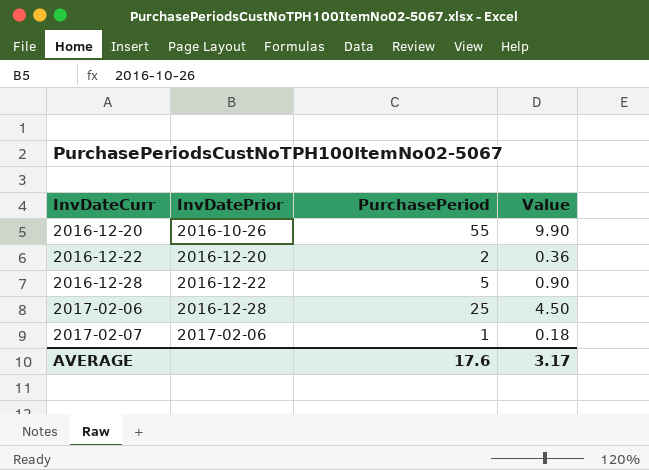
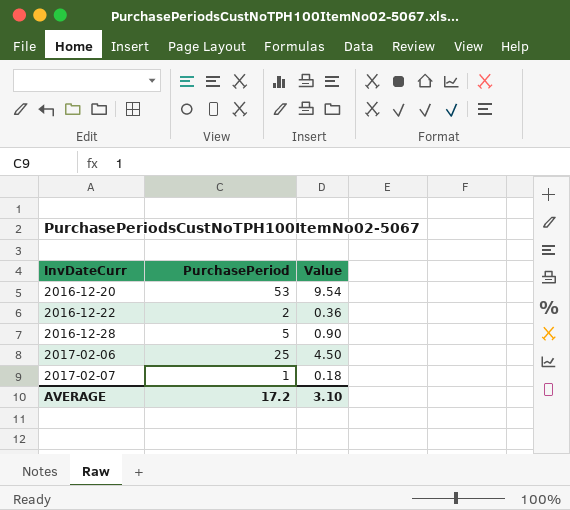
column InvDatePrior | position: 2 -> none
2016-12-20 | PurchasePeriod: 55 -> 53
2016-12-20 | Value: 9.90 -> 9.54
AVERAGE | PurchasePeriod: 17.6 -> 17.2
AVERAGE | Value: 3.17 -> 3.10

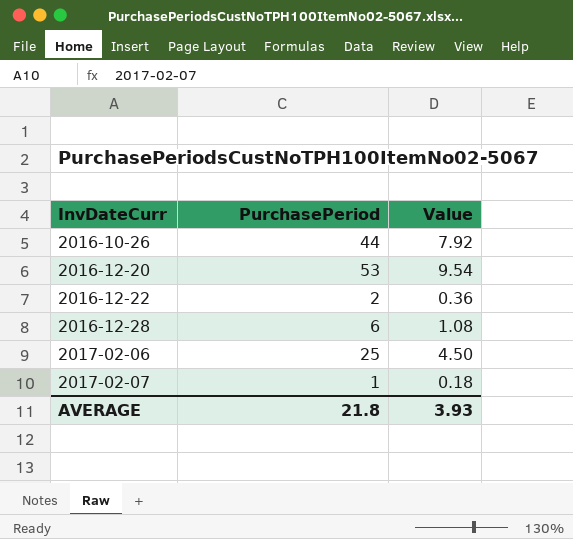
row 2016-10-26: none -> 44 | 7.92
2016-12-28 | PurchasePeriod: 5 -> 6
2016-12-28 | Value: 0.90 -> 1.08
AVERAGE | PurchasePeriod: 17.2 -> 21.8
AVERAGE | Value: 3.10 -> 3.93

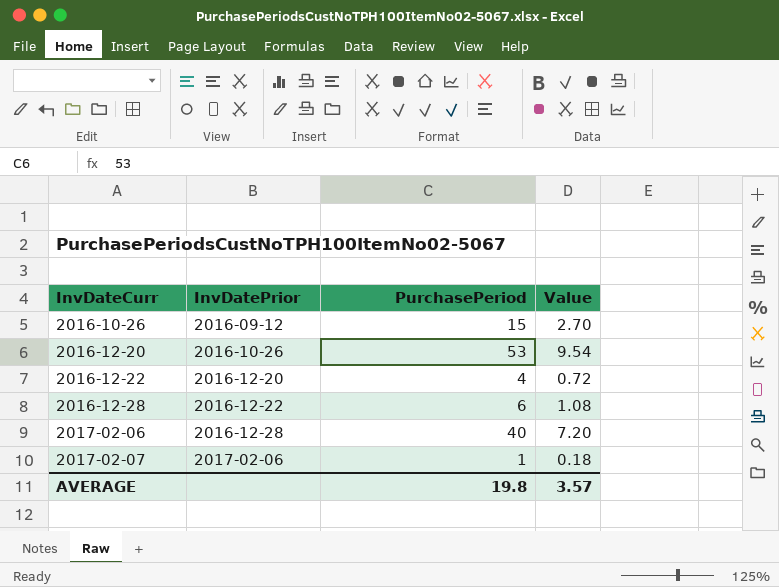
column InvDatePrior | position: none -> 2
2016-10-26 | PurchasePeriod: 44 -> 15
2016-10-26 | Value: 7.92 -> 2.70
2016-12-22 | PurchasePeriod: 2 -> 4
2016-12-22 | Value: 0.36 -> 0.72
2017-02-06 | PurchasePeriod: 25 -> 40
2017-02-06 | Value: 4.50 -> 7.20
AVERAGE | PurchasePeriod: 21.8 -> 19.8
AVERAGE | Value: 3.93 -> 3.57

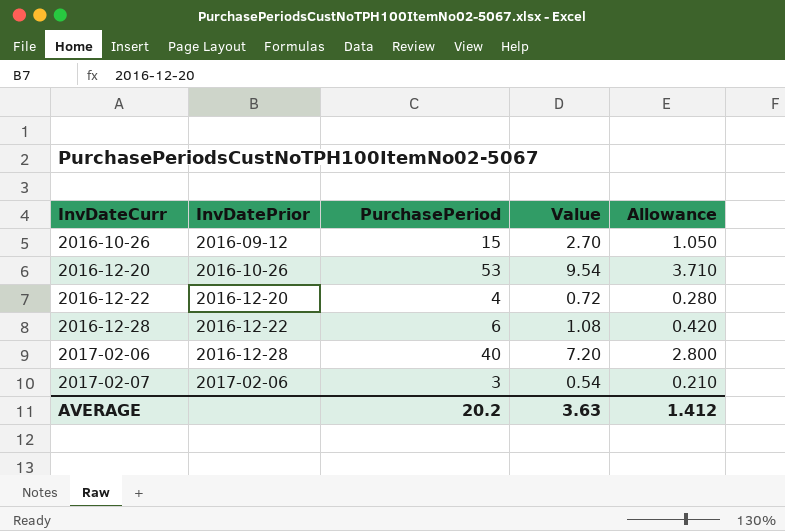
column Allowance | formula: none -> [PurchasePeriod] * 0.07
2017-02-07 | PurchasePeriod: 1 -> 3
2017-02-07 | Value: 0.18 -> 0.54
AVERAGE | PurchasePeriod: 19.8 -> 20.2
AVERAGE | Value: 3.57 -> 3.63

